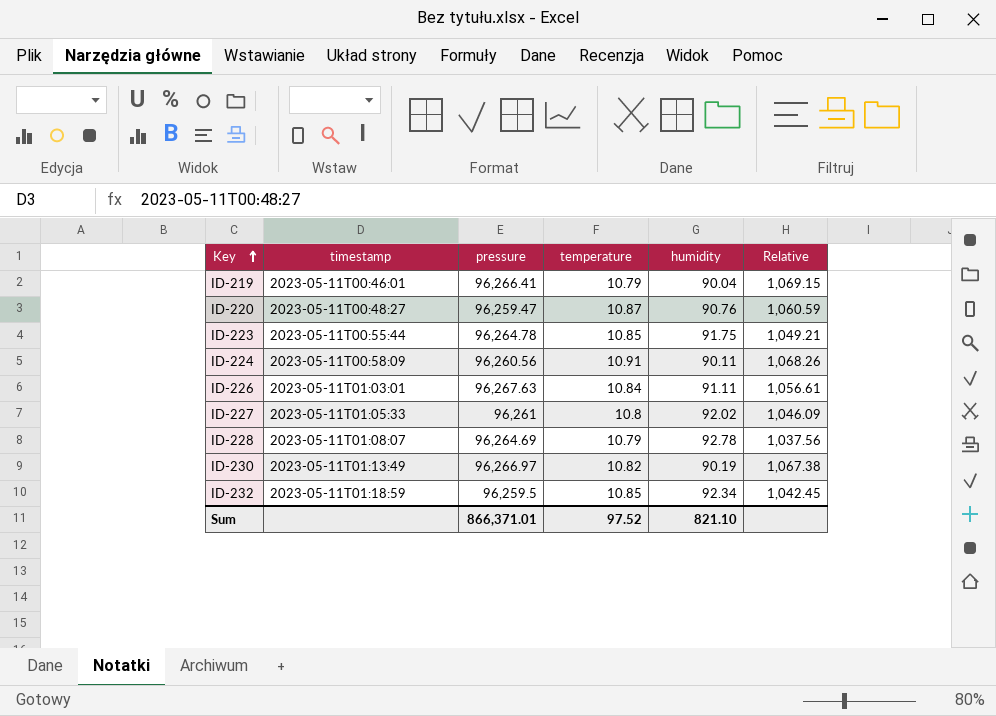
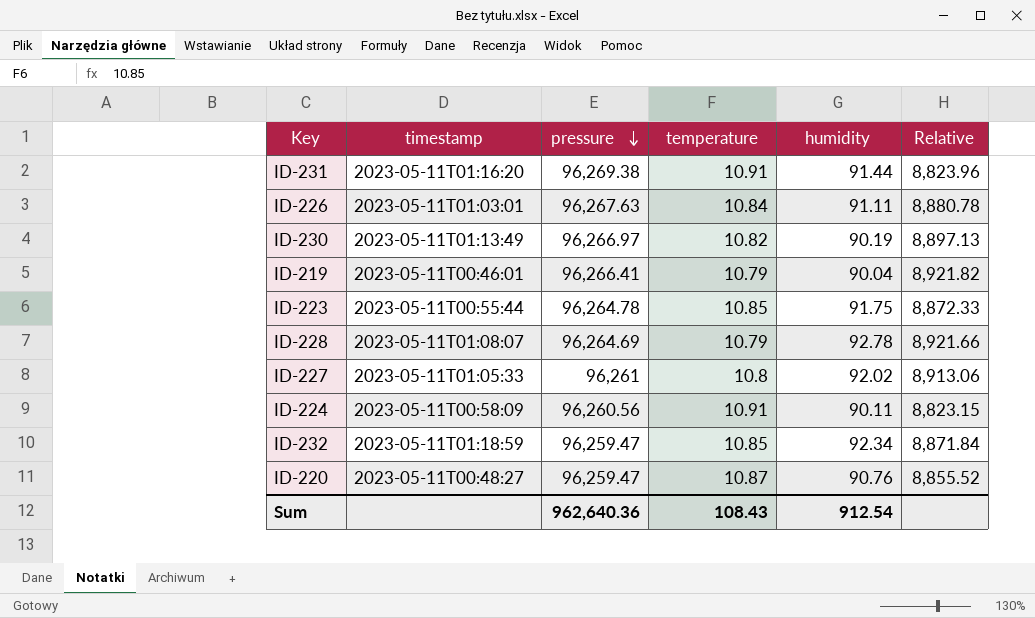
row order: Key ascending -> pressure descending
column Relative | formula: [pressure] / [humidity] -> [pressure] / [temperature]
row ID-231: none -> 2023-05-11T01:16:20 | 96,269.38 | 10.91 | 91.44 | 8,823.96
ID-232 | pressure: 96,259.5 -> 96,259.47
Sum | pressure: 866,371.01 -> 962,640.36
Sum | temperature: 97.52 -> 108.43
Sum | humidity: 821.10 -> 912.54

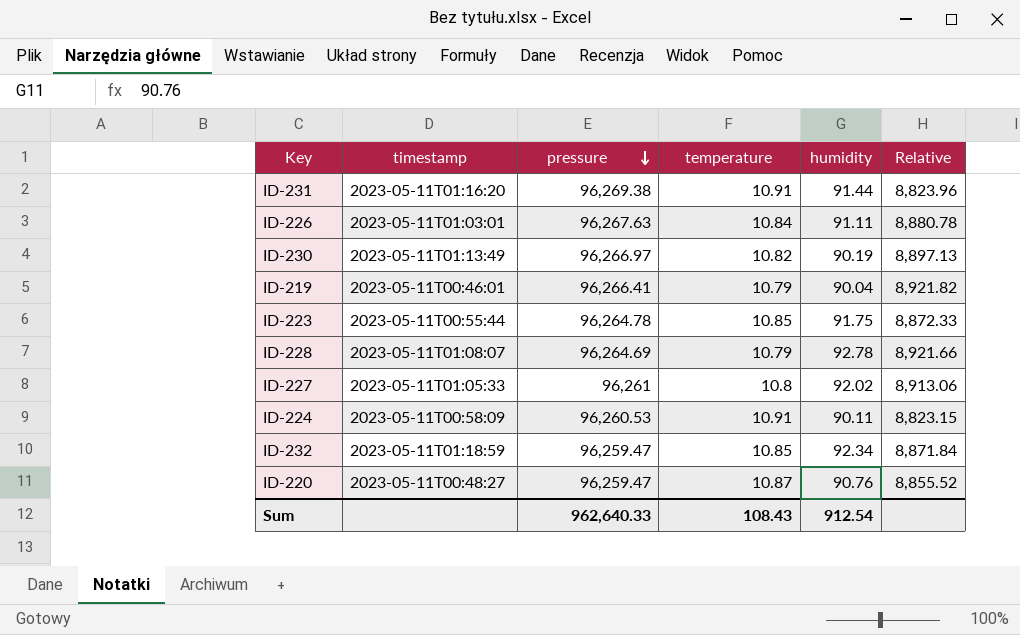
ID-224 | pressure: 96,260.56 -> 96,260.53
Sum | pressure: 962,640.36 -> 962,640.33

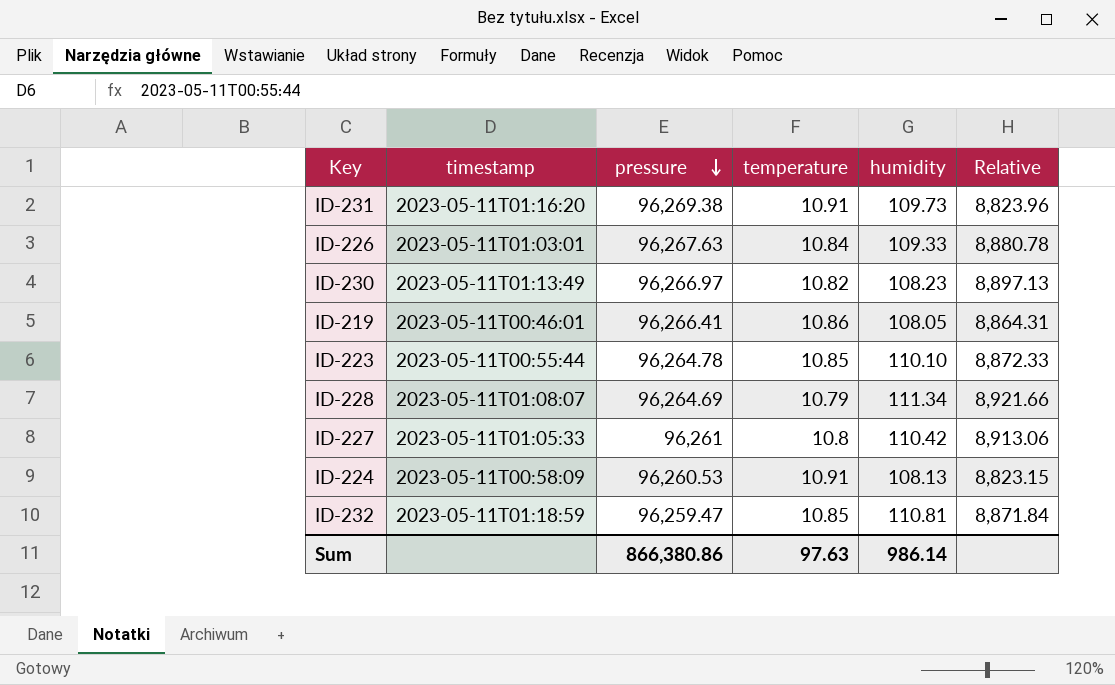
row ID-220: 2023-05-11T00:48:27 | 96,259.47 | 10.87 | 90.76 | 8,855.52 -> none
ID-231 | humidity: 91.44 -> 109.73
ID-226 | humidity: 91.11 -> 109.33
ID-230 | humidity: 90.19 -> 108.23
ID-219 | temperature: 10.79 -> 10.86
ID-219 | humidity: 90.04 -> 108.05
ID-219 | Relative: 8,921.82 -> 8,864.31
ID-223 | humidity: 91.75 -> 110.10
ID-228 | humidity: 92.78 -> 111.34
ID-227 | humidity: 92.02 -> 110.42
ID-224 | humidity: 90.11 -> 108.13
ID-232 | humidity: 92.34 -> 110.81
Sum | pressure: 962,640.33 -> 866,380.86
Sum | temperature: 108.43 -> 97.63
Sum | humidity: 912.54 -> 986.14

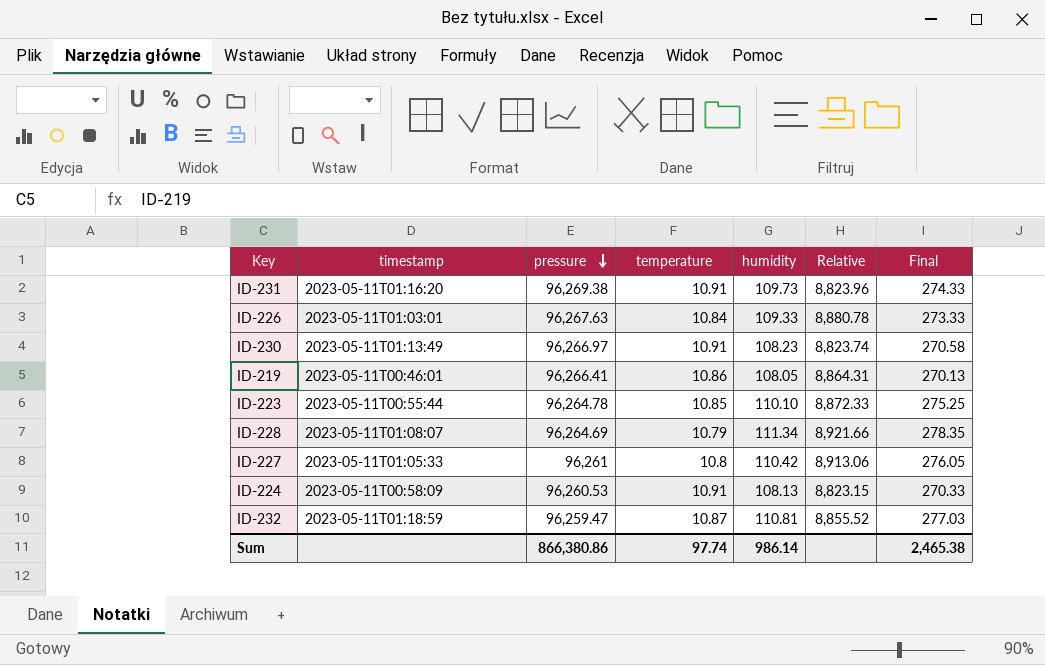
column Final | formula: none -> [humidity] * 2.5
ID-230 | temperature: 10.82 -> 10.91
ID-230 | Relative: 8,897.13 -> 8,823.74
ID-232 | temperature: 10.85 -> 10.87
ID-232 | Relative: 8,871.84 -> 8,855.52
Sum | temperature: 97.63 -> 97.74

